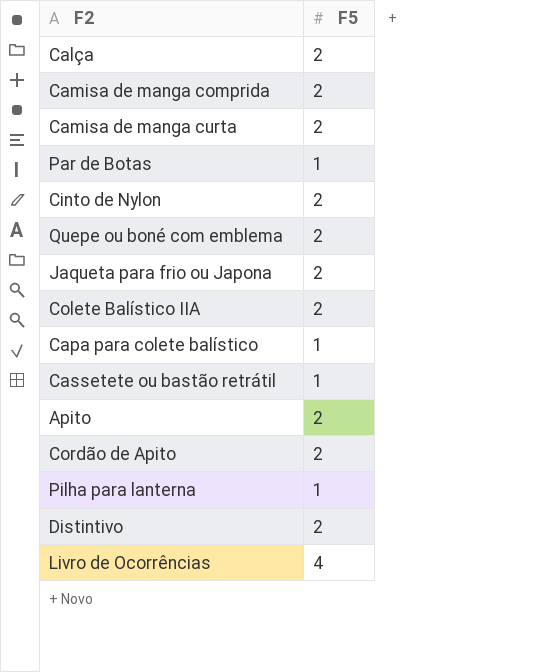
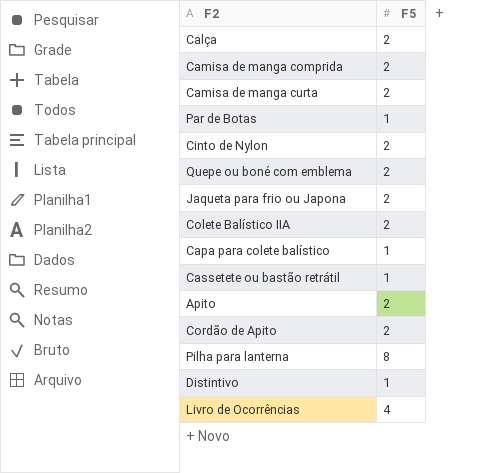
Pilha para lanterna | F5: 1 -> 8
Distintivo | F5: 2 -> 1

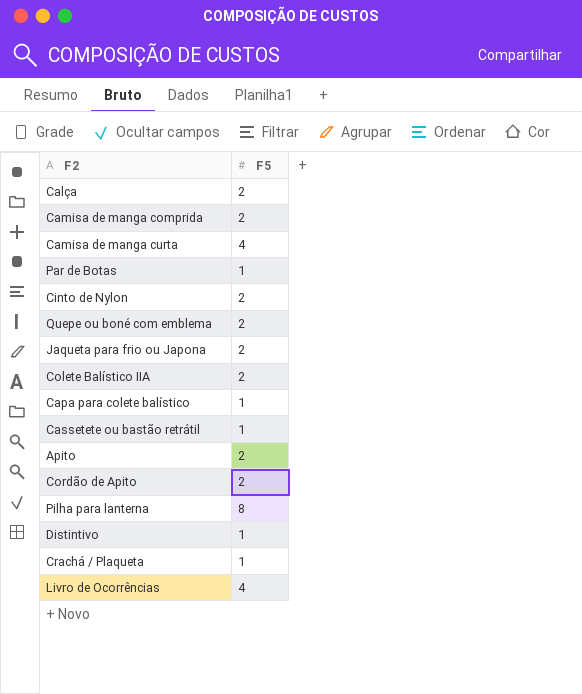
Camisa de manga curta | F5: 2 -> 4
row Crachá / Plaqueta: none -> 1

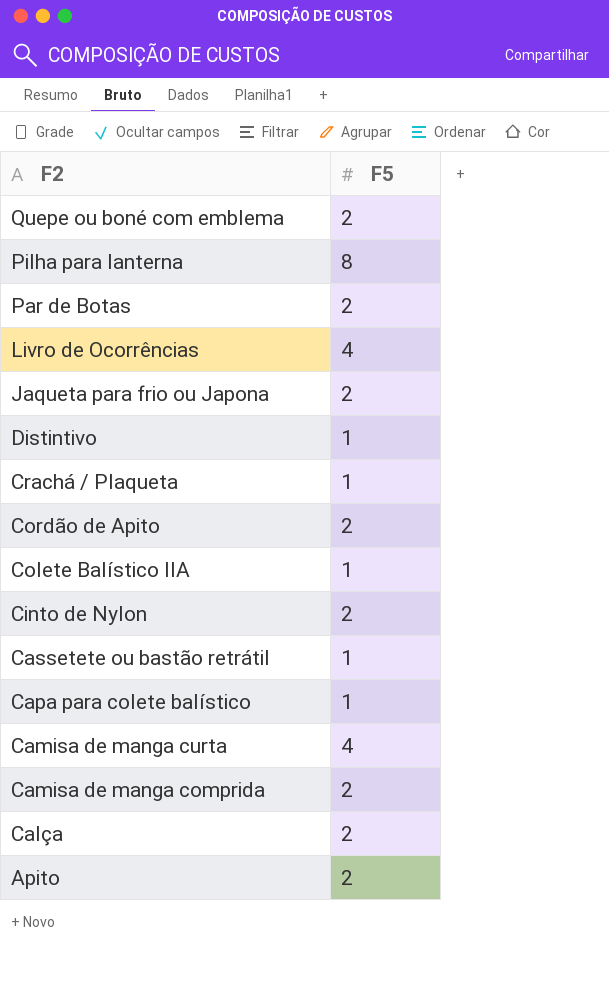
row order: none -> F2 descending
Par de Botas | F5: 1 -> 2
Colete Balístico IIA | F5: 2 -> 1

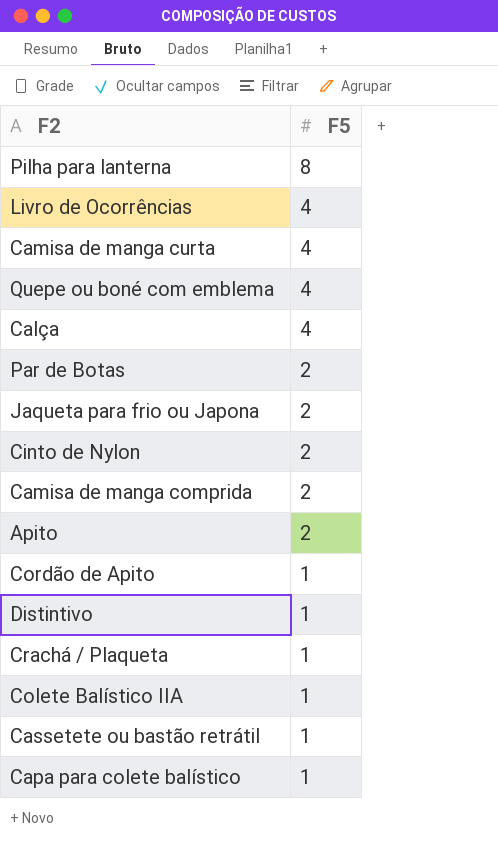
row order: F2 descending -> F5 descending
Quepe ou boné com emblema | F5: 2 -> 4
Calça | F5: 2 -> 4
Cordão de Apito | F5: 2 -> 1

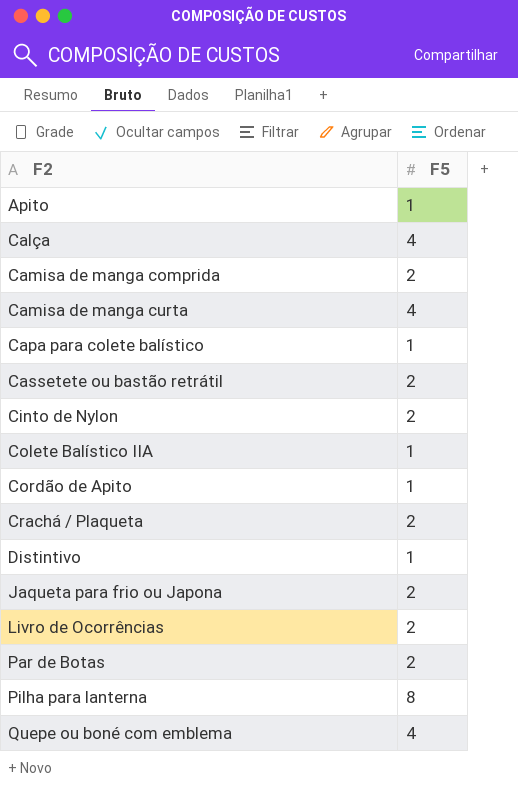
row order: F5 descending -> F2 ascending
Apito | F5: 2 -> 1
Cassetete ou bastão retrátil | F5: 1 -> 2
Crachá / Plaqueta | F5: 1 -> 2
Livro de Ocorrências | F5: 4 -> 2

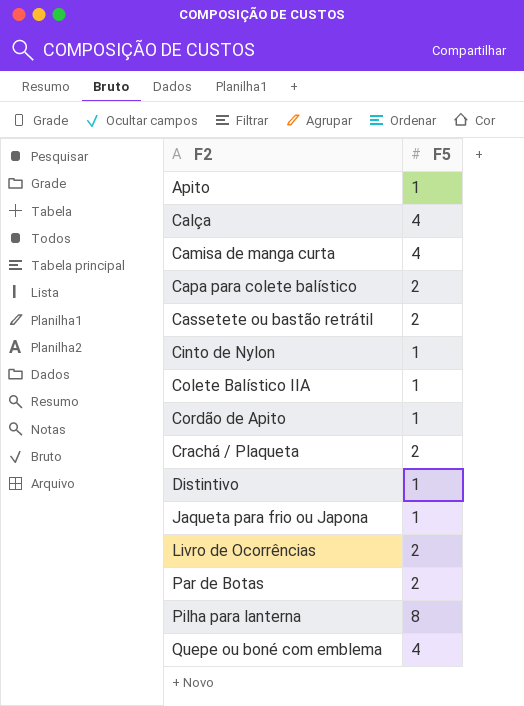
row Camisa de manga comprida: 2 -> none
Capa para colete balístico | F5: 1 -> 2
Cinto de Nylon | F5: 2 -> 1
Jaqueta para frio ou Japona | F5: 2 -> 1

